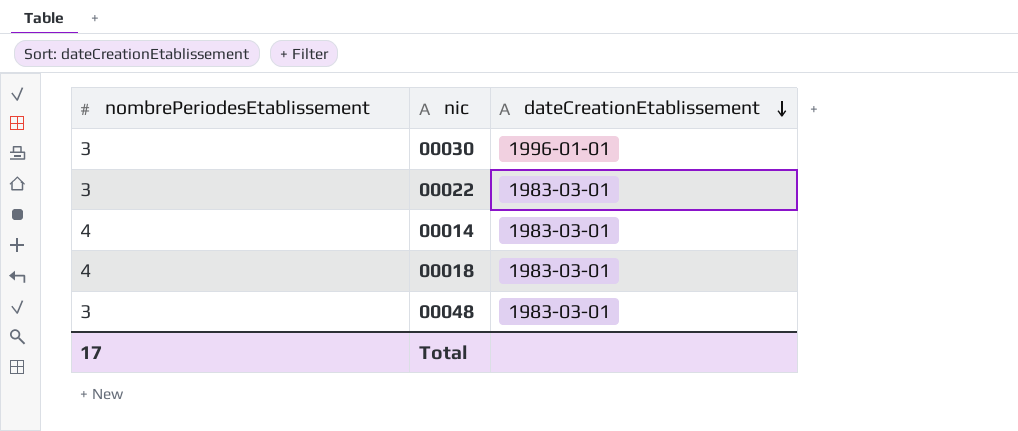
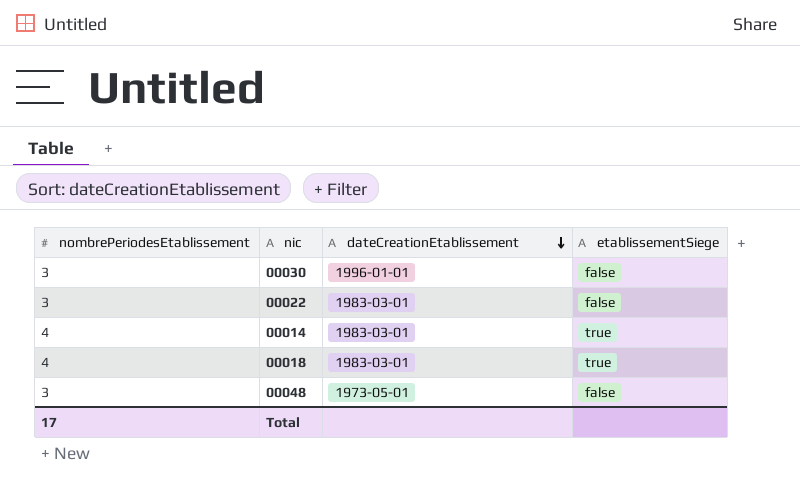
column etablissementSiege | position: none -> 4
00048 | dateCreationEtablissement: 1983-03-01 -> 1973-05-01

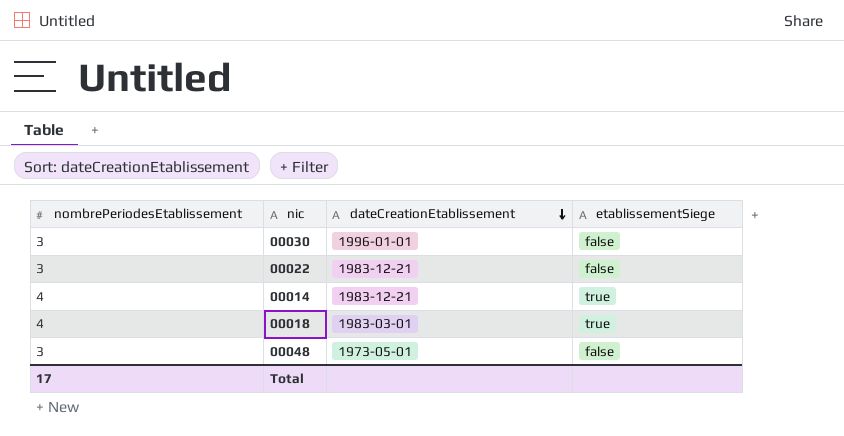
00022 | dateCreationEtablissement: 1983-03-01 -> 1983-12-21
00014 | dateCreationEtablissement: 1983-03-01 -> 1983-12-21

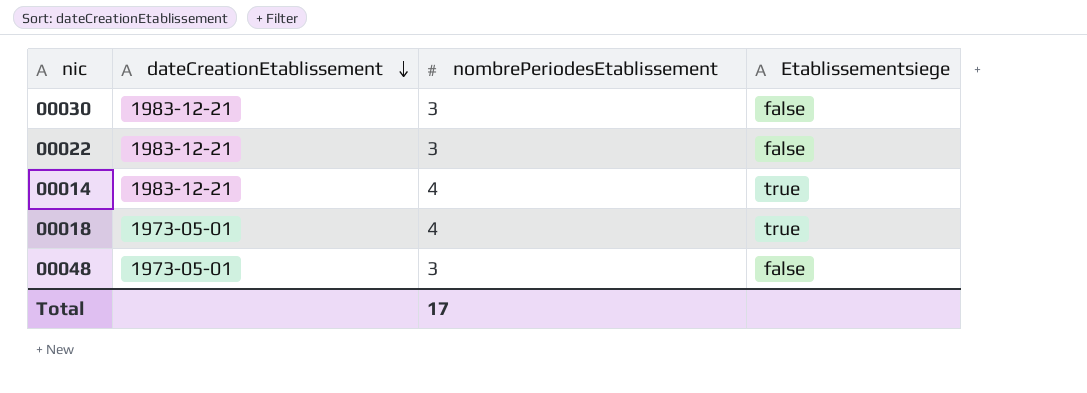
column nombrePeriodesEtablissement | position: 1 -> 3
column name: etablissementSiege -> Etablissementsiege
00030 | dateCreationEtablissement: 1996-01-01 -> 1983-12-21
00018 | dateCreationEtablissement: 1983-03-01 -> 1973-05-01

